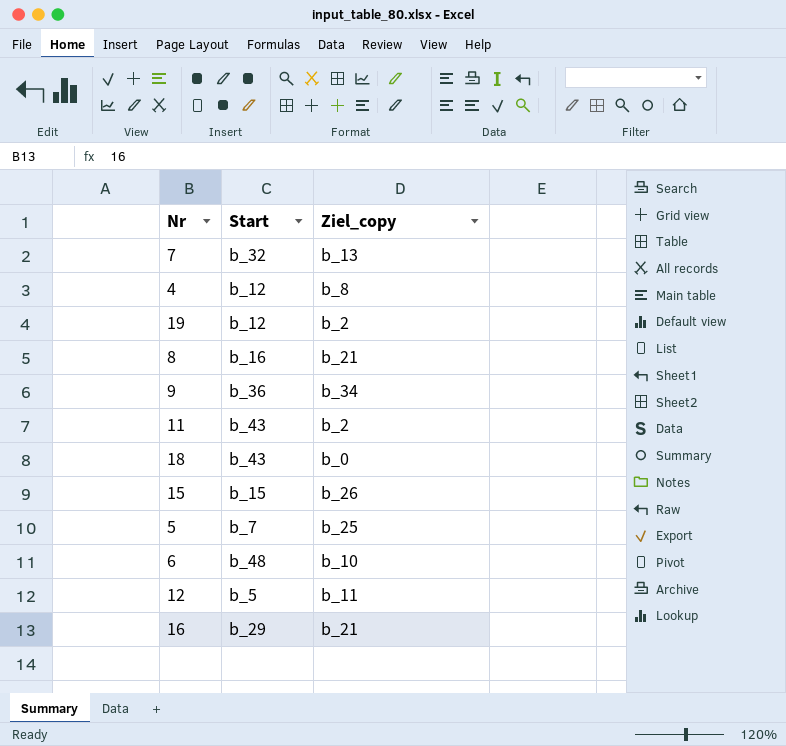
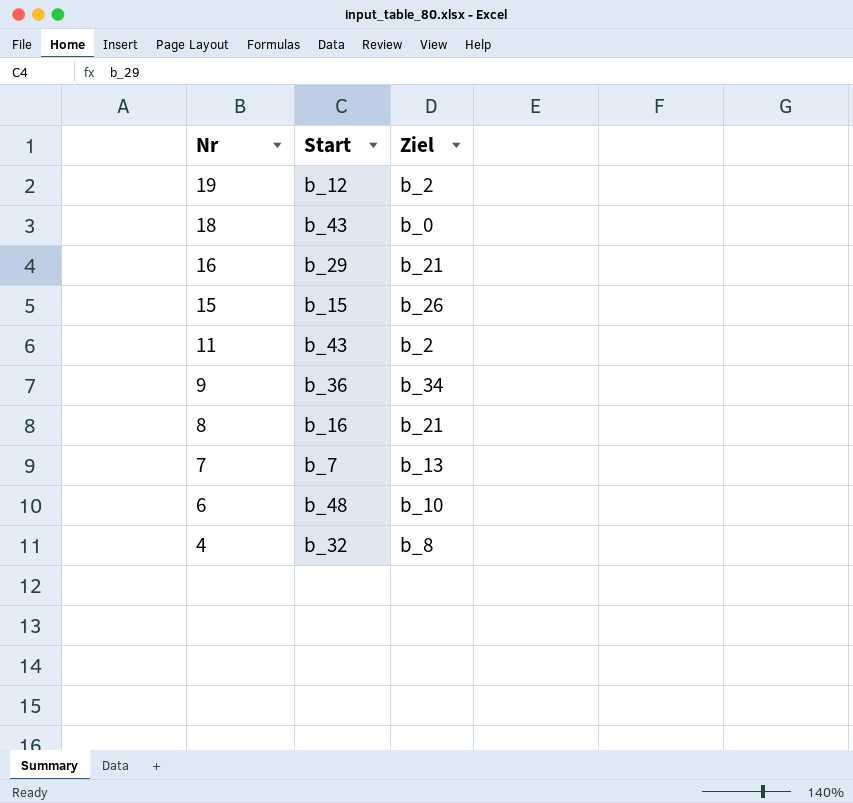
row order: none -> Nr descending
column name: Ziel_copy -> Ziel
row 5: b_7 | b_25 -> none
row 12: b_5 | b_11 -> none
7 | Start: b_32 -> b_7
4 | Start: b_12 -> b_32

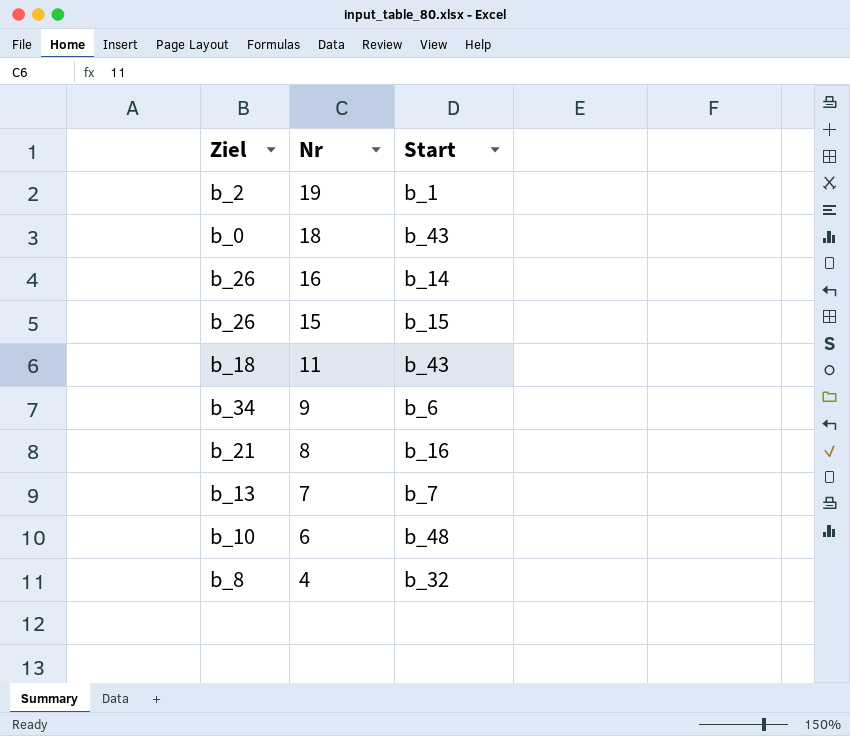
column Ziel | position: 3 -> 1
19 | Start: b_12 -> b_1
16 | Ziel: b_21 -> b_26
16 | Start: b_29 -> b_14
11 | Ziel: b_2 -> b_18
9 | Start: b_36 -> b_6

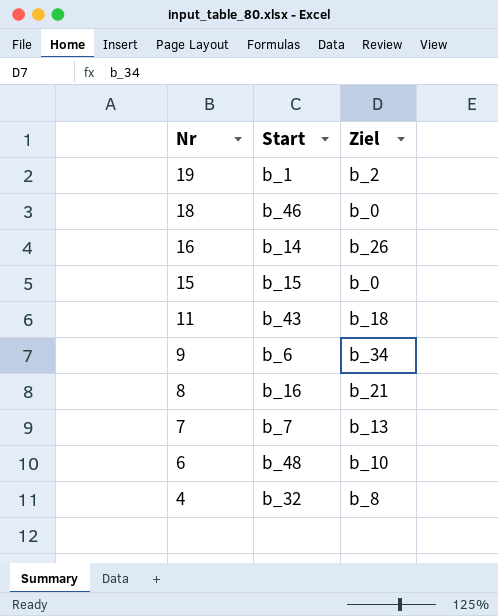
column Ziel | position: 1 -> 3
18 | Start: b_43 -> b_46
15 | Ziel: b_26 -> b_0

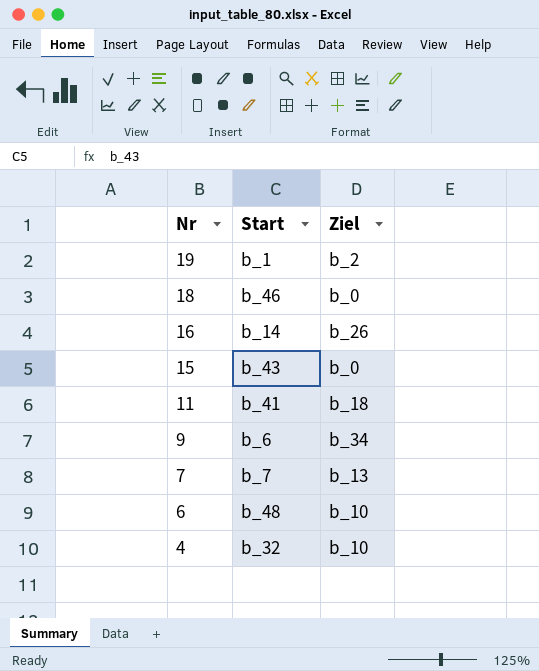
row 8: b_16 | b_21 -> none
15 | Start: b_15 -> b_43
11 | Start: b_43 -> b_41
4 | Ziel: b_8 -> b_10

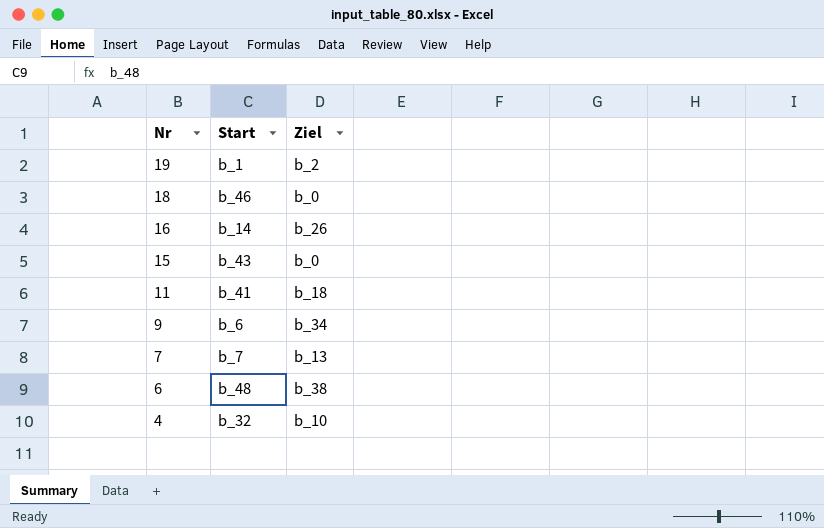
6 | Ziel: b_10 -> b_38

